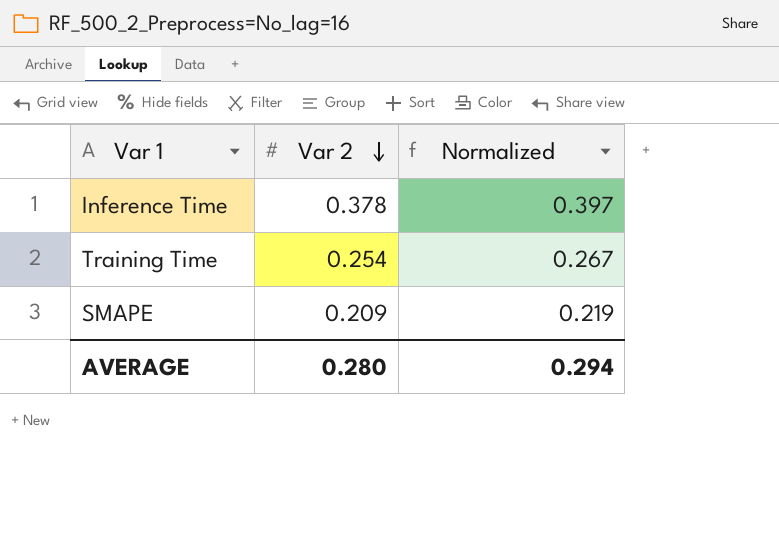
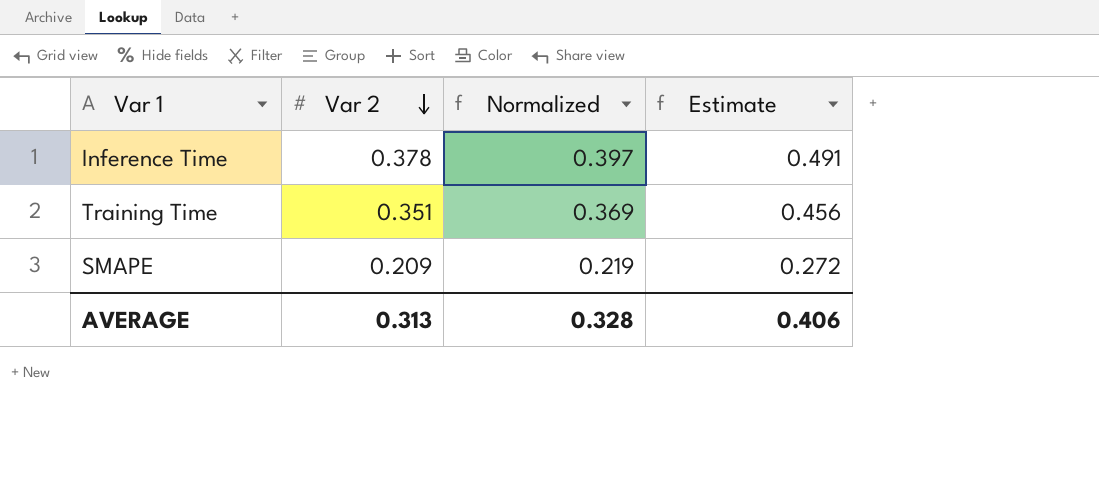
column Estimate | formula: none -> [Var 2] * 1.3
Training Time | Var 2: 0.254 -> 0.351
Training Time | Normalized: 0.267 -> 0.369
AVERAGE | Var 2: 0.280 -> 0.313
AVERAGE | Normalized: 0.294 -> 0.328

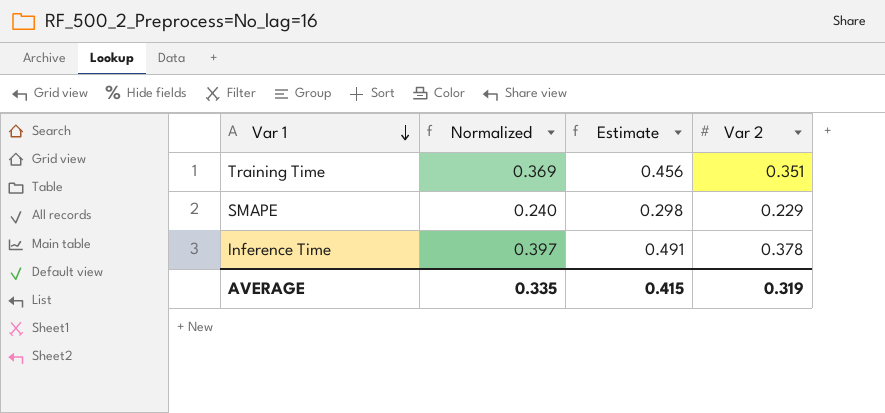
row order: Var 2 descending -> Var 1 descending
column Var 2 | position: 2 -> 4
SMAPE | Normalized: 0.219 -> 0.240
SMAPE | Estimate: 0.272 -> 0.298
SMAPE | Var 2: 0.209 -> 0.229
AVERAGE | Normalized: 0.328 -> 0.335
AVERAGE | Estimate: 0.406 -> 0.415
AVERAGE | Var 2: 0.313 -> 0.319

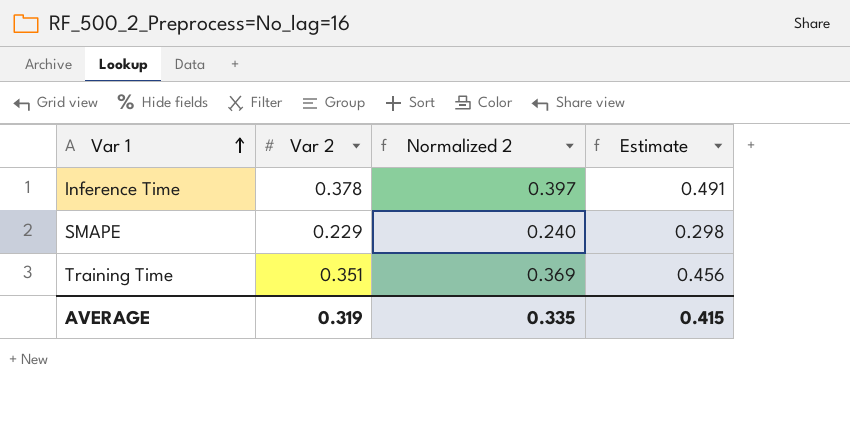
row order: Var 1 descending -> Var 1 ascending
column Var 2 | position: 4 -> 2
column name: Normalized -> Normalized 2

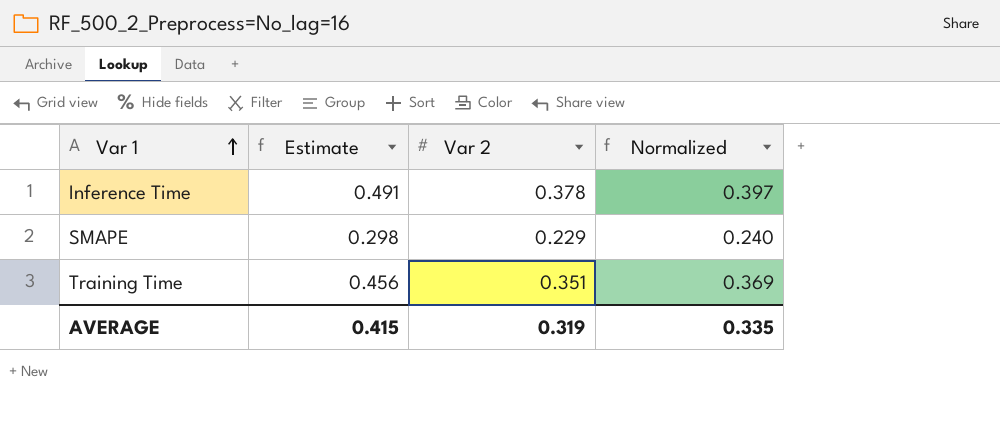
column Estimate | position: 4 -> 2
column name: Normalized 2 -> Normalized

